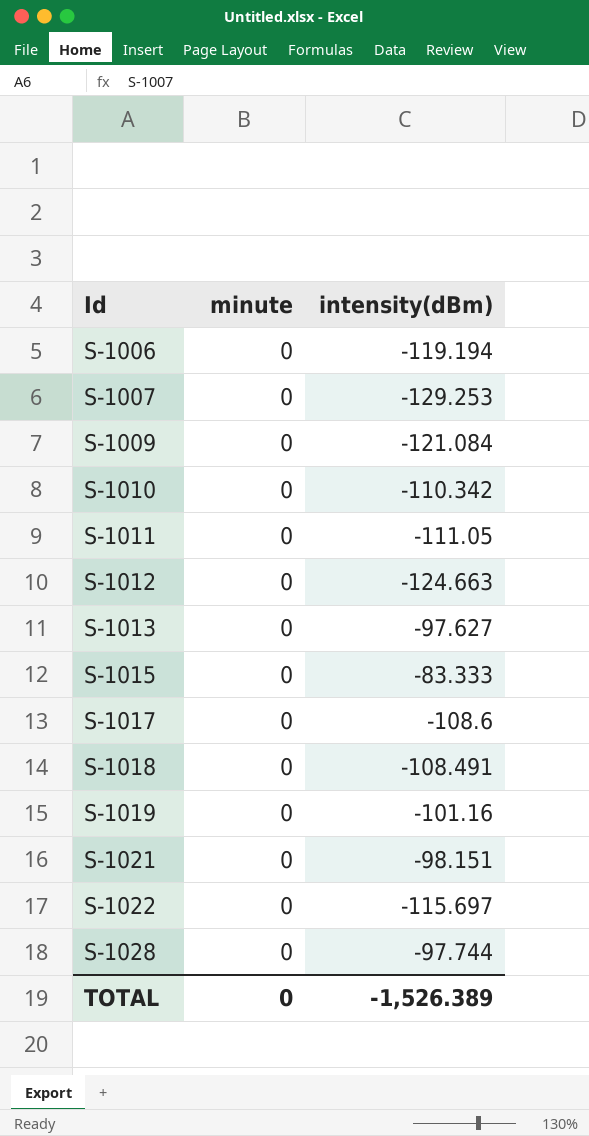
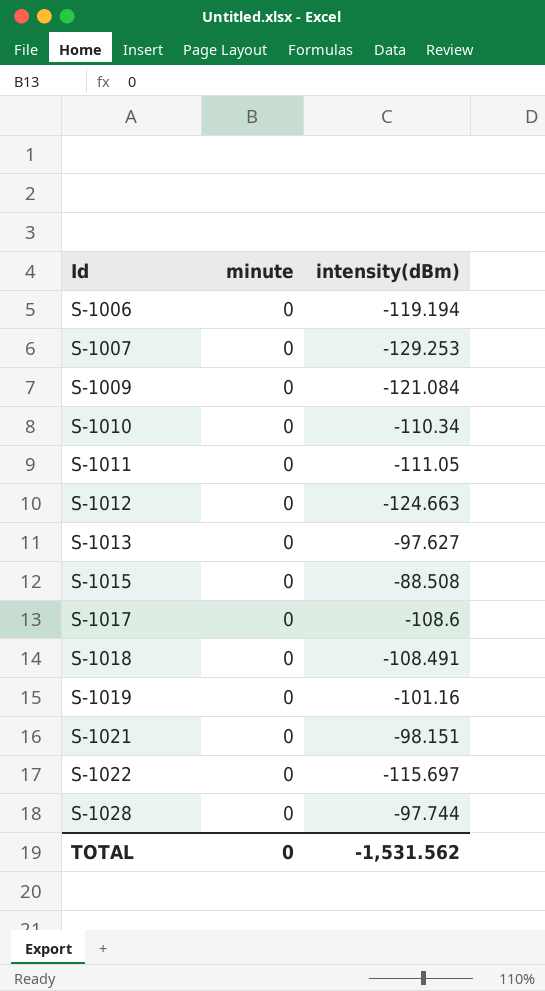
S-1010 | intensity(dBm): -110.342 -> -110.34
S-1015 | intensity(dBm): -83.333 -> -88.508
TOTAL | intensity(dBm): -1,526.389 -> -1,531.562

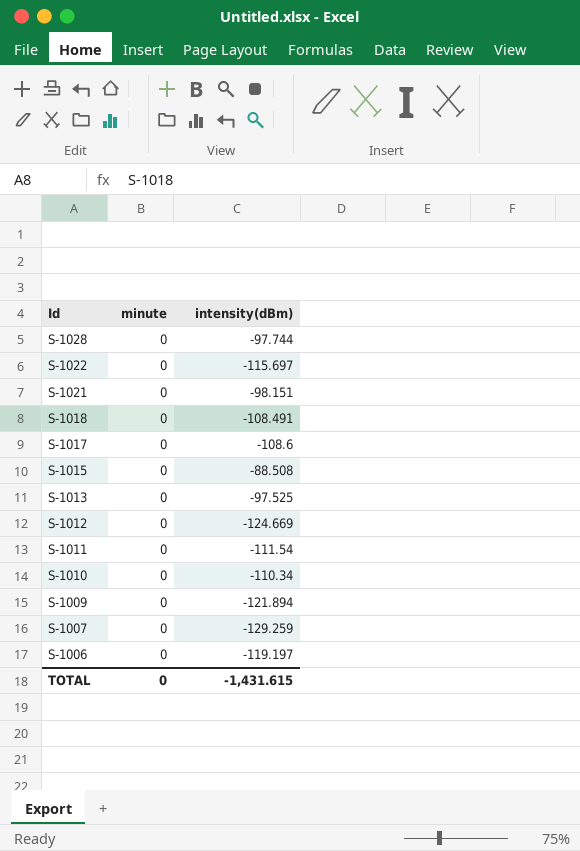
row order: Id ascending -> Id descending
row S-1019: 0 | -101.16 -> none
S-1013 | intensity(dBm): -97.627 -> -97.525
S-1012 | intensity(dBm): -124.663 -> -124.669
S-1011 | intensity(dBm): -111.05 -> -111.54
S-1009 | intensity(dBm): -121.084 -> -121.894
S-1007 | intensity(dBm): -129.253 -> -129.259
S-1006 | intensity(dBm): -119.194 -> -119.197
TOTAL | intensity(dBm): -1,531.562 -> -1,431.615

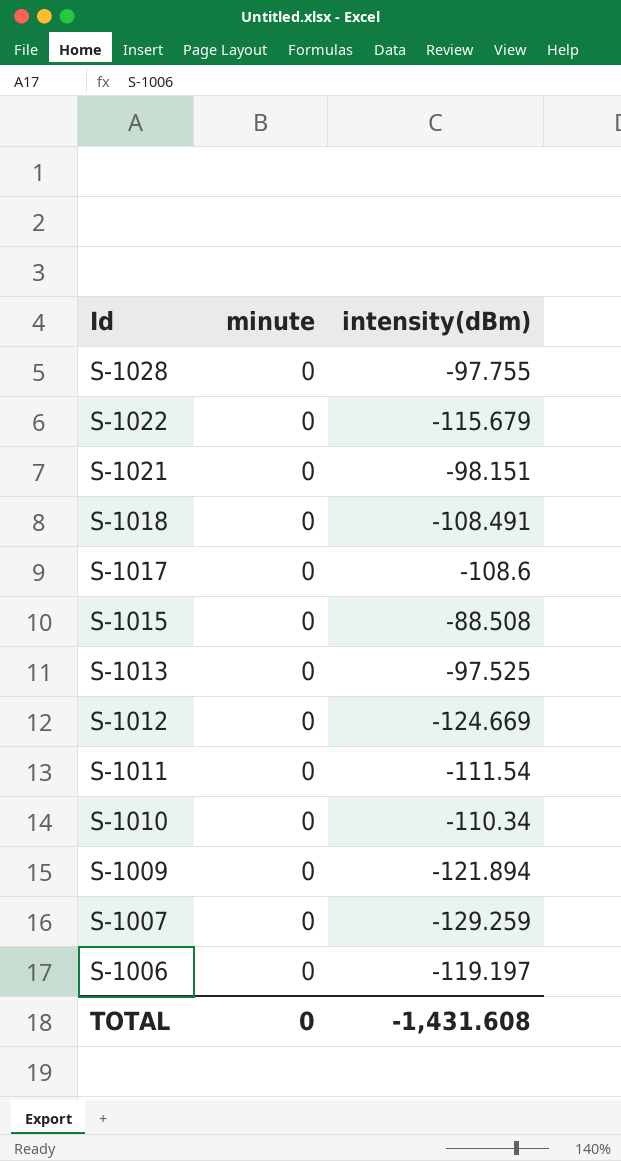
S-1028 | intensity(dBm): -97.744 -> -97.755
S-1022 | intensity(dBm): -115.697 -> -115.679
TOTAL | intensity(dBm): -1,431.615 -> -1,431.608

